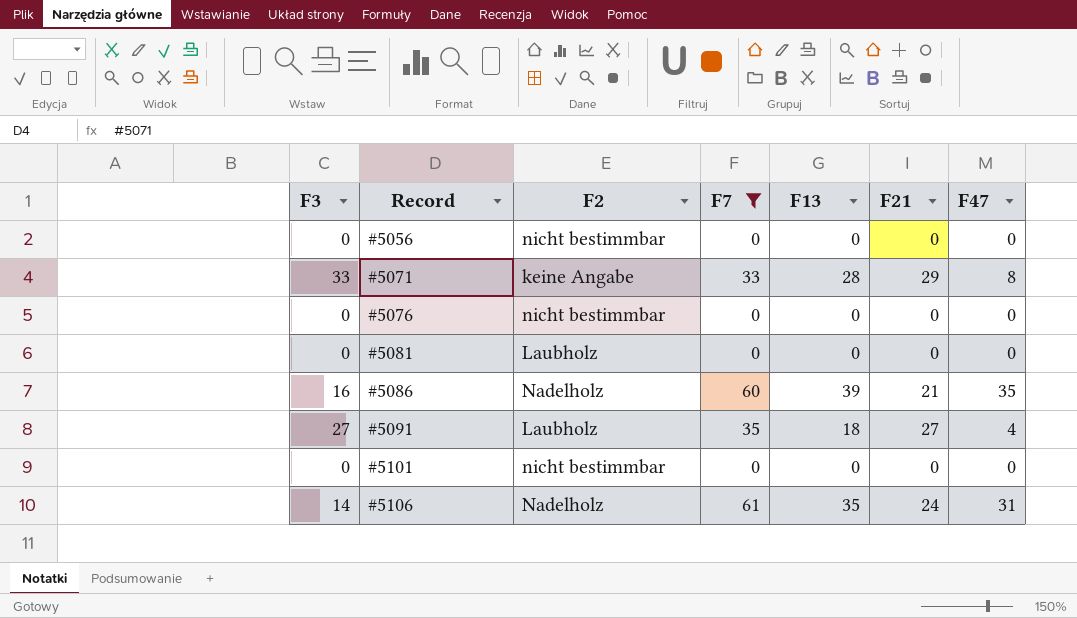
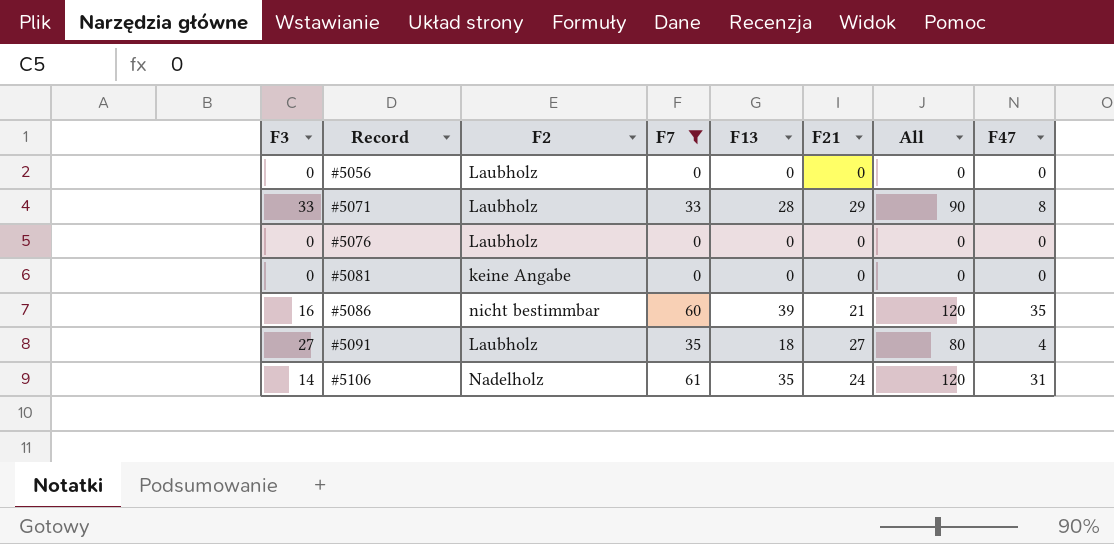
column All | formula: none -> [F7] + [F13] + [F21]
row #5101: 0 | nicht bestimmbar | 0 | 0 | 0 | 0 -> none
#5056 | F2: nicht bestimmbar -> Laubholz
#5071 | F2: keine Angabe -> Laubholz
#5076 | F2: nicht bestimmbar -> Laubholz
#5081 | F2: Laubholz -> keine Angabe
#5086 | F2: Nadelholz -> nicht bestimmbar

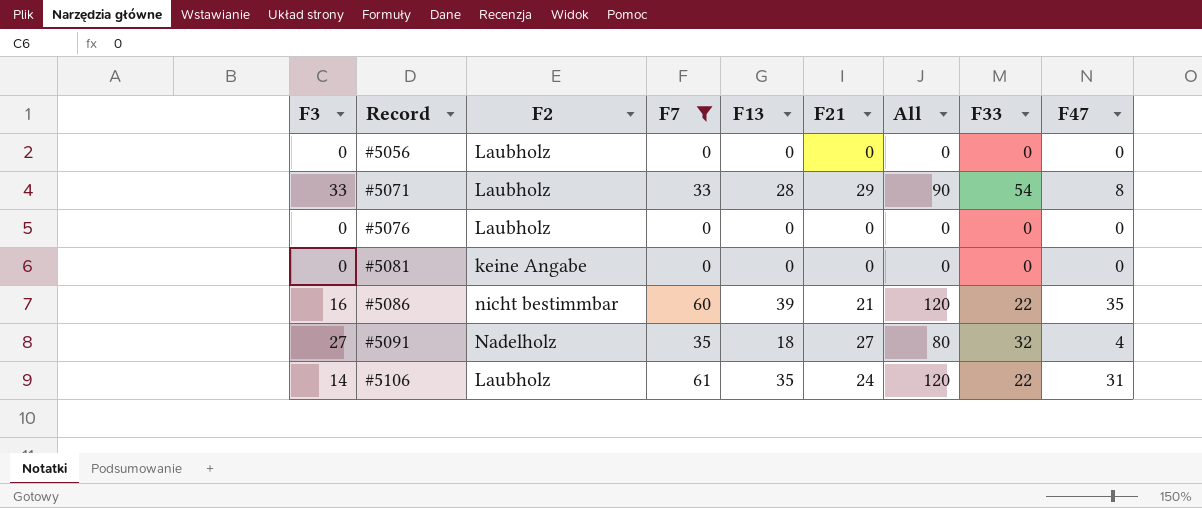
column F33 | position: none -> 8
#5091 | F2: Laubholz -> Nadelholz
#5106 | F2: Nadelholz -> Laubholz

